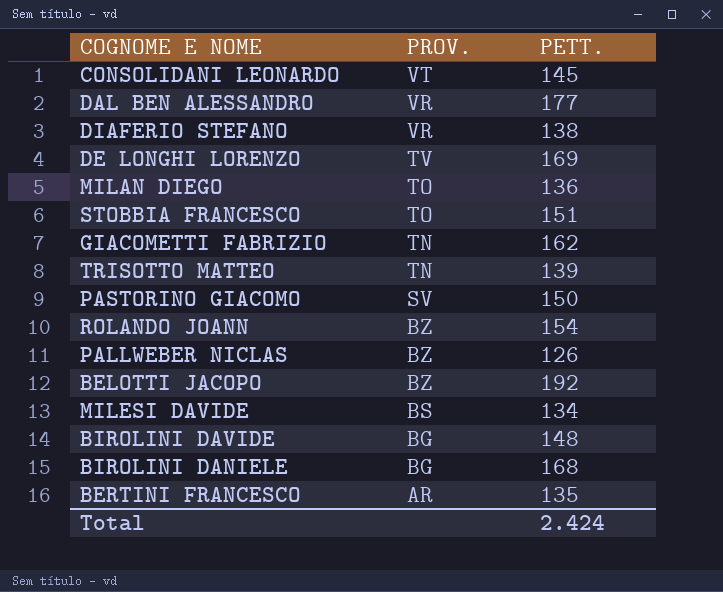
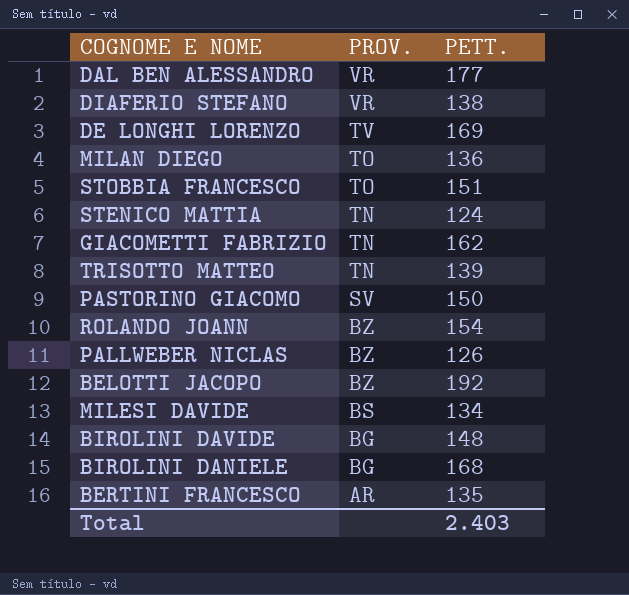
row CONSOLIDANI LEONARDO: VT | 145 -> none
row STENICO MATTIA: none -> TN | 124
Total | PETT.: 2.424 -> 2.403

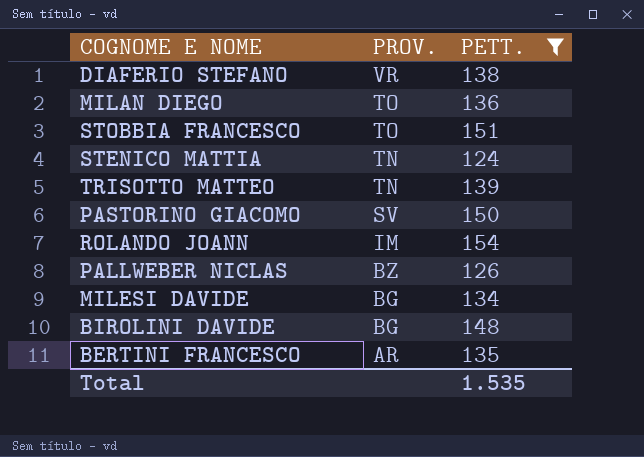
filter: none -> PETT. <= 154
ROLANDO JOANN | PROV.: BZ -> IM
MILESI DAVIDE | PROV.: BS -> BG
Total | PETT.: 2.403 -> 1.535

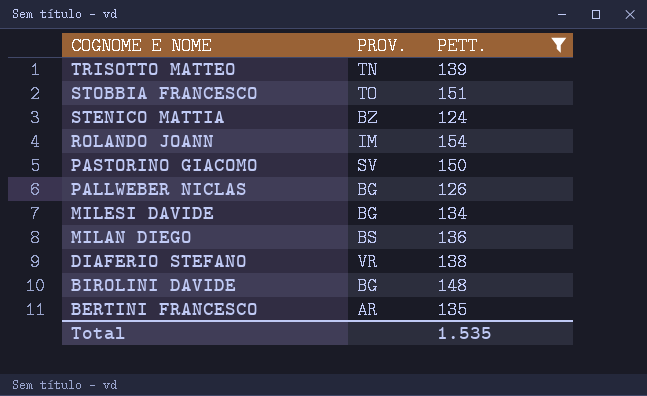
row order: PROV. descending -> COGNOME E NOME descending
STENICO MATTIA | PROV.: TN -> BZ
PALLWEBER NICLAS | PROV.: BZ -> BG
MILAN DIEGO | PROV.: TO -> BS

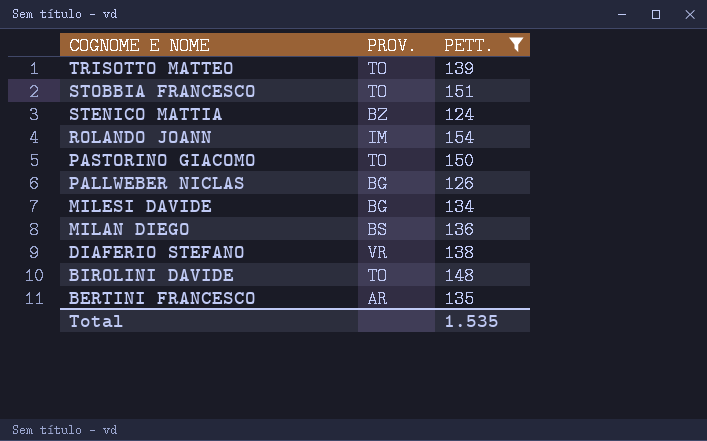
TRISOTTO MATTEO | PROV.: TN -> TO
PASTORINO GIACOMO | PROV.: SV -> TO
BIROLINI DAVIDE | PROV.: BG -> TO

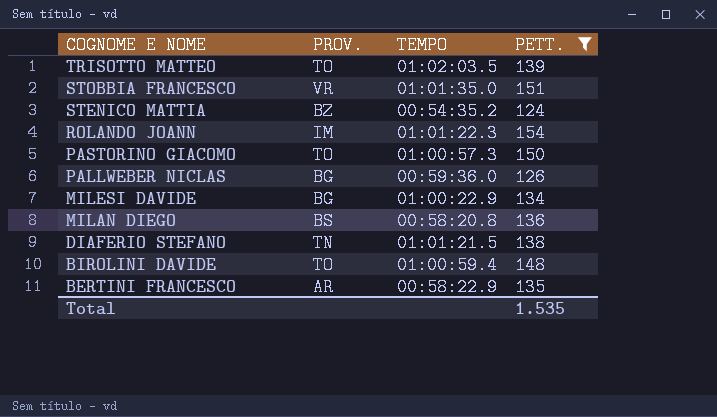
column TEMPO | position: none -> 3
STOBBIA FRANCESCO | PROV.: TO -> VR
DIAFERIO STEFANO | PROV.: VR -> TN

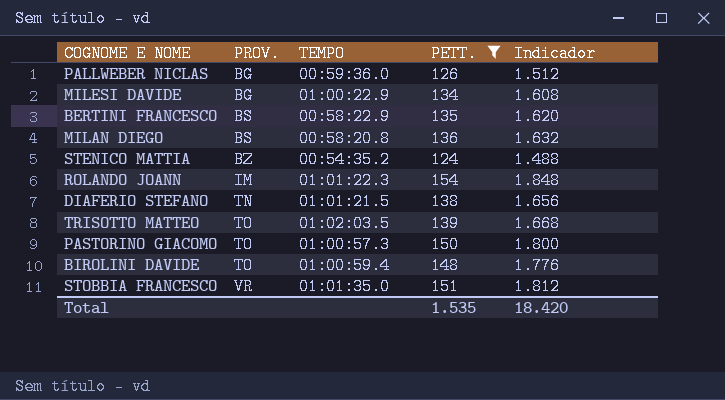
row order: COGNOME E NOME descending -> PROV. ascending
column Indicador | formula: none -> [PETT.] * 12
BERTINI FRANCESCO | PROV.: AR -> BS

